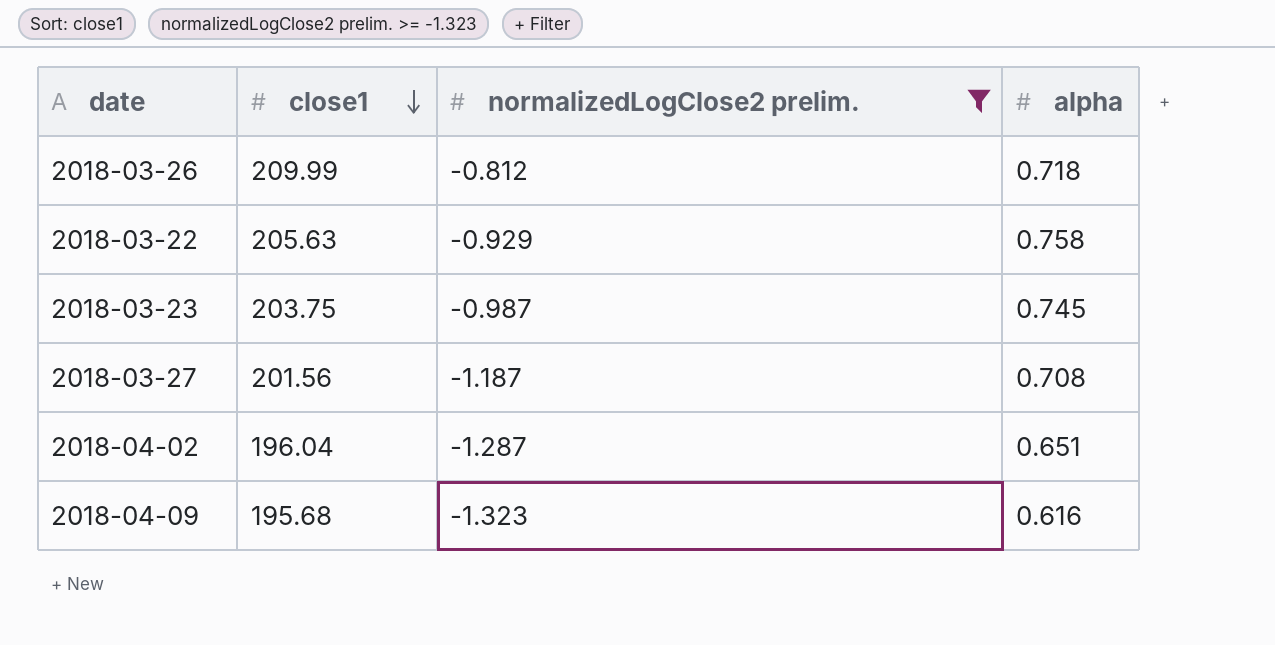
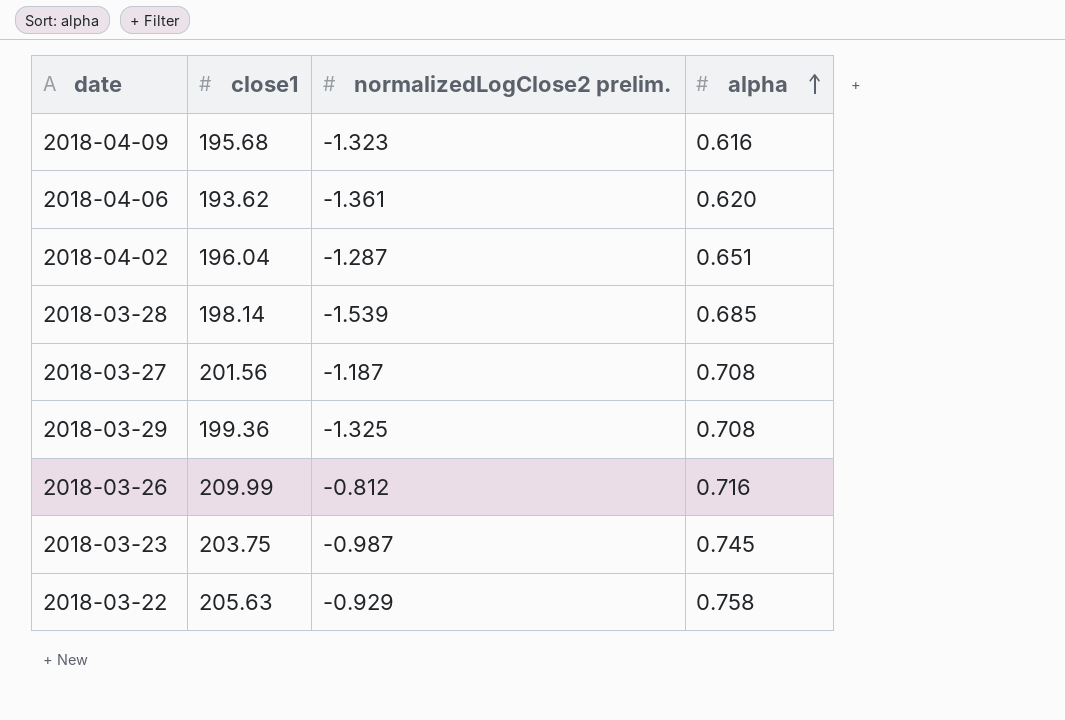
filter: normalizedLogClose2 prelim. >= -1.323 -> none
row order: close1 descending -> alpha ascending
2018-03-26 | alpha: 0.718 -> 0.716

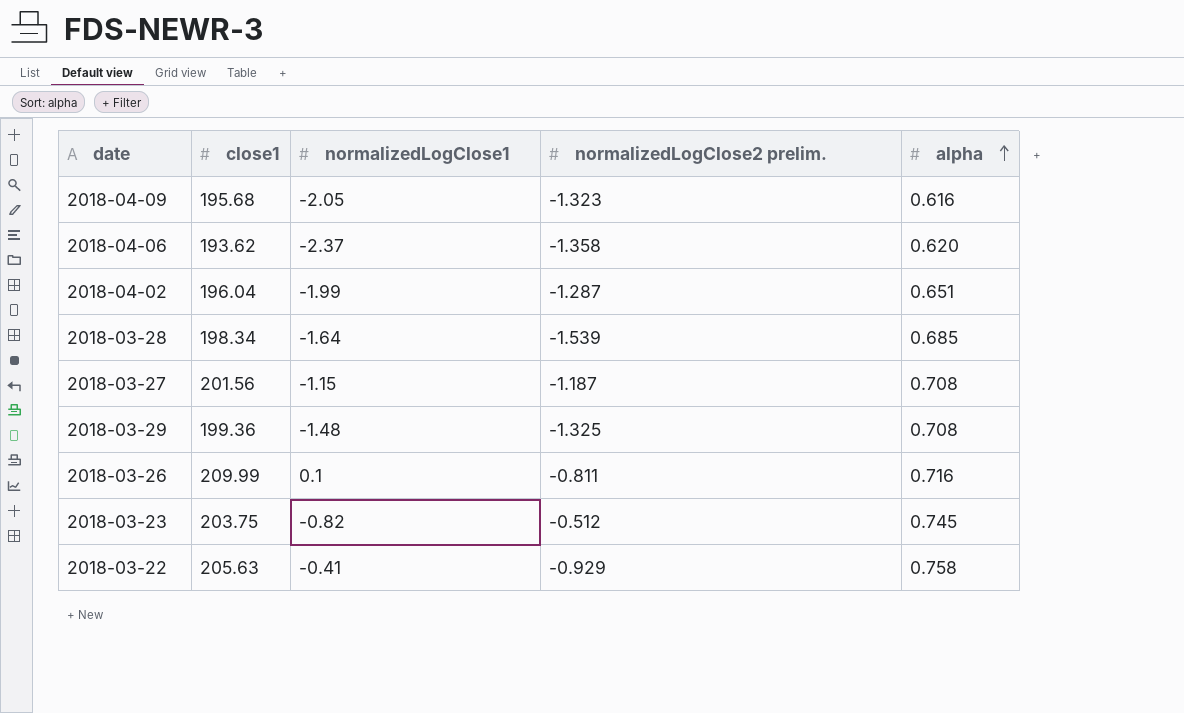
column normalizedLogClose1 | position: none -> 3
2018-04-06 | normalizedLogClose2 prelim.: -1.361 -> -1.358
2018-03-28 | close1: 198.14 -> 198.34
2018-03-26 | normalizedLogClose2 prelim.: -0.812 -> -0.811
2018-03-23 | normalizedLogClose2 prelim.: -0.987 -> -0.512

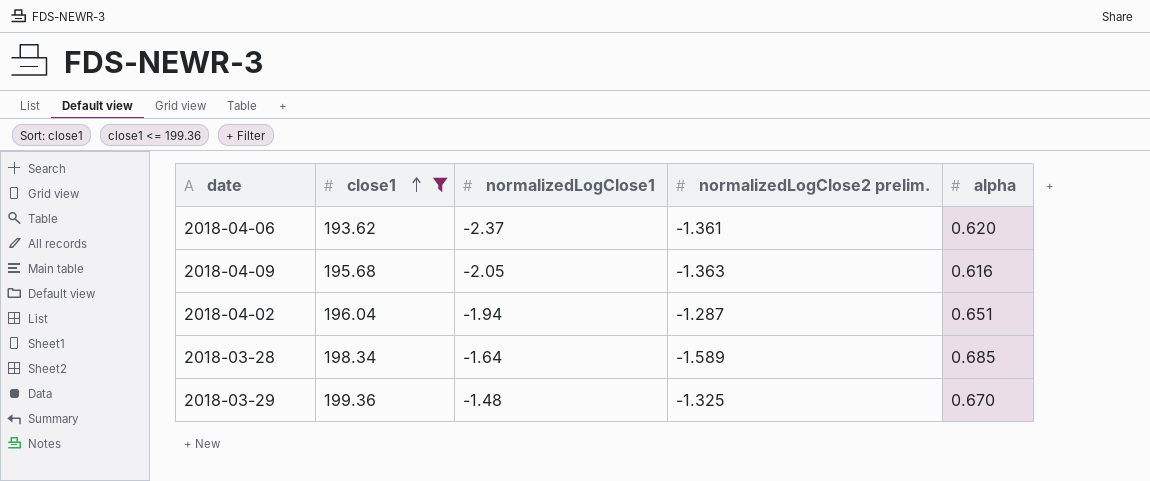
filter: none -> close1 <= 199.36
row order: alpha ascending -> close1 ascending
2018-04-06 | normalizedLogClose2 prelim.: -1.358 -> -1.361
2018-04-09 | normalizedLogClose2 prelim.: -1.323 -> -1.363
2018-04-02 | normalizedLogClose1: -1.99 -> -1.94
2018-03-28 | normalizedLogClose2 prelim.: -1.539 -> -1.589
2018-03-29 | alpha: 0.708 -> 0.670

